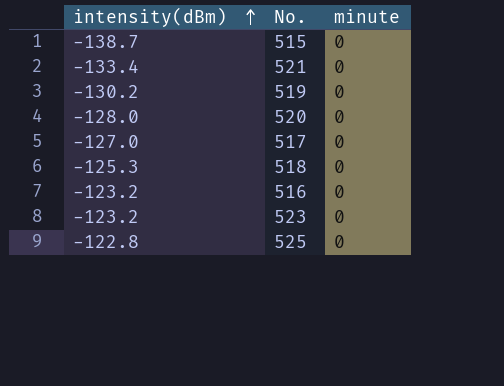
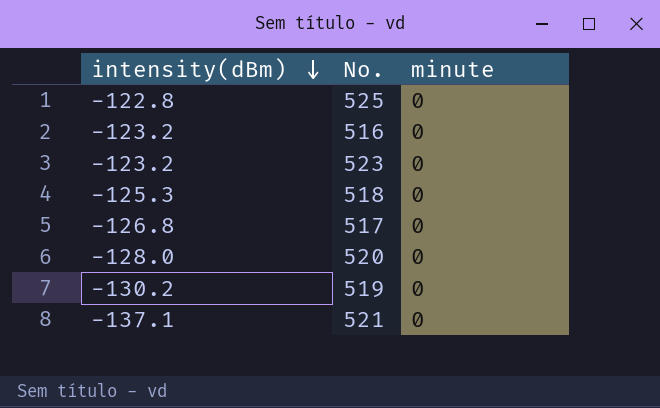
row order: intensity(dBm) ascending -> intensity(dBm) descending
row 515: -138.7 | 0 -> none
517 | intensity(dBm): -127.0 -> -126.8
521 | intensity(dBm): -133.4 -> -137.1

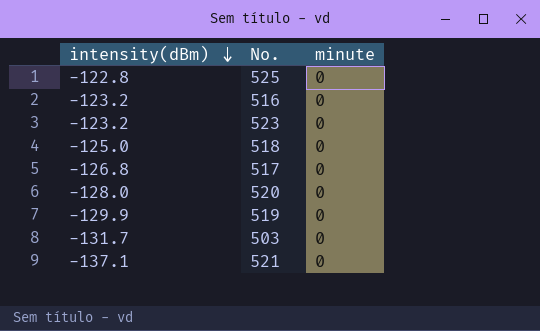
518 | intensity(dBm): -125.3 -> -125.0
519 | intensity(dBm): -130.2 -> -129.9
row 503: none -> -131.7 | 0

